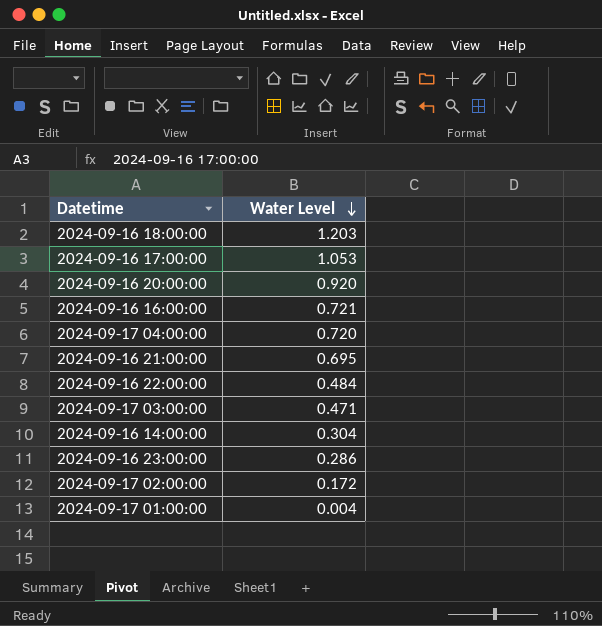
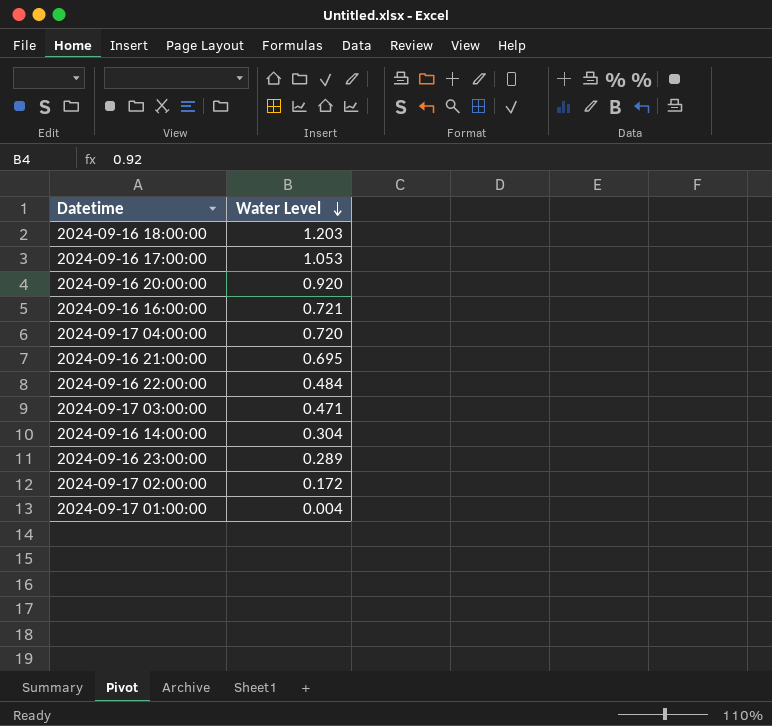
2024-09-16 23:00:00 | Water Level: 0.286 -> 0.289

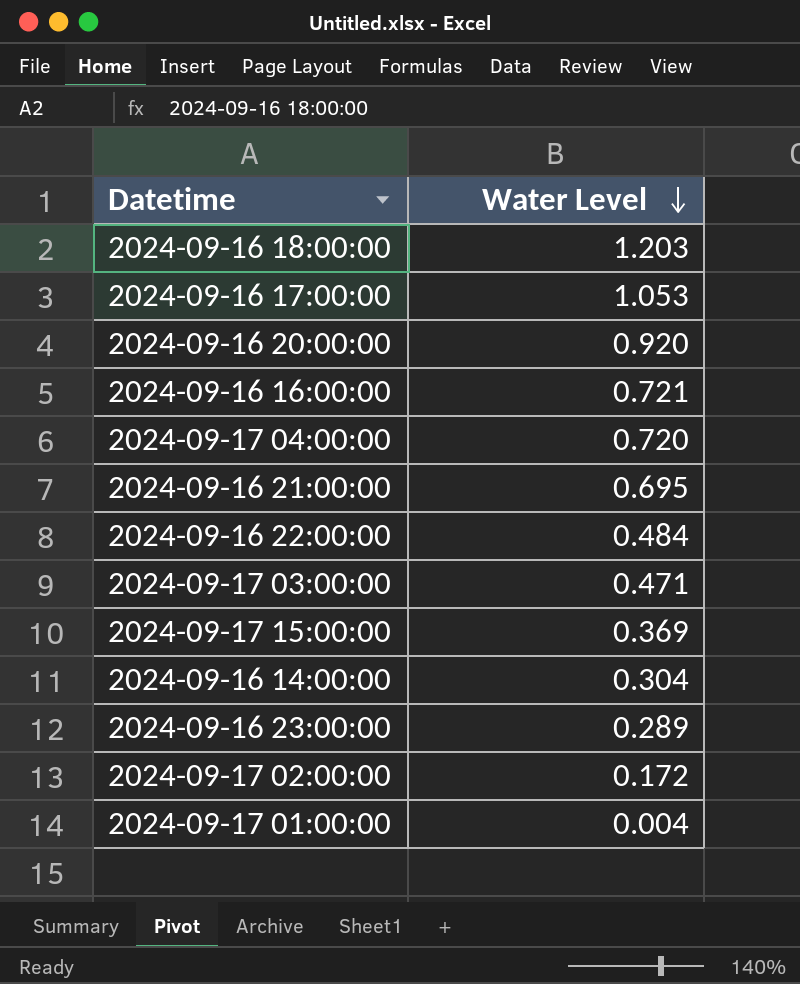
row 2024-09-17 15:00:00: none -> 0.369

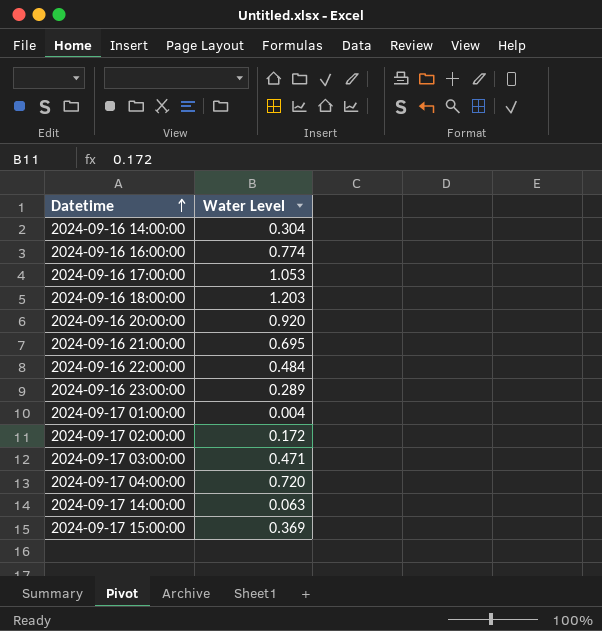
row order: Water Level descending -> Datetime ascending
2024-09-16 16:00:00 | Water Level: 0.721 -> 0.774
row 2024-09-17 14:00:00: none -> 0.063

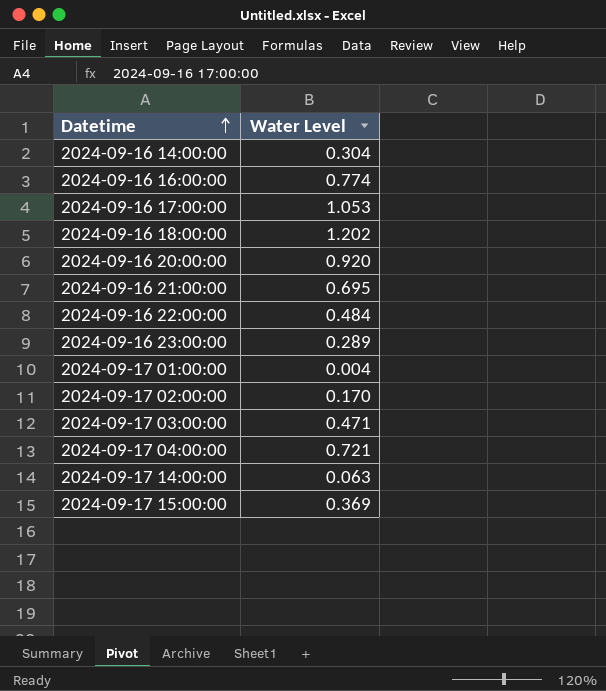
2024-09-16 18:00:00 | Water Level: 1.203 -> 1.202
2024-09-17 02:00:00 | Water Level: 0.172 -> 0.170
2024-09-17 04:00:00 | Water Level: 0.720 -> 0.721

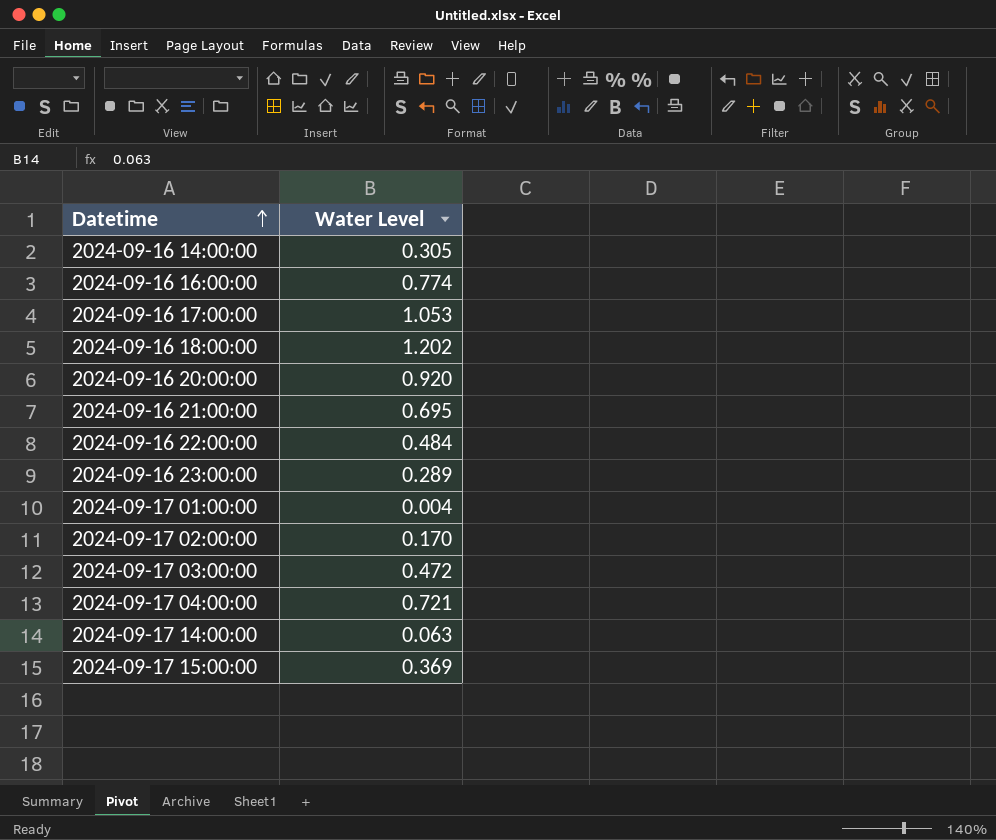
2024-09-16 14:00:00 | Water Level: 0.304 -> 0.305
2024-09-17 03:00:00 | Water Level: 0.471 -> 0.472

